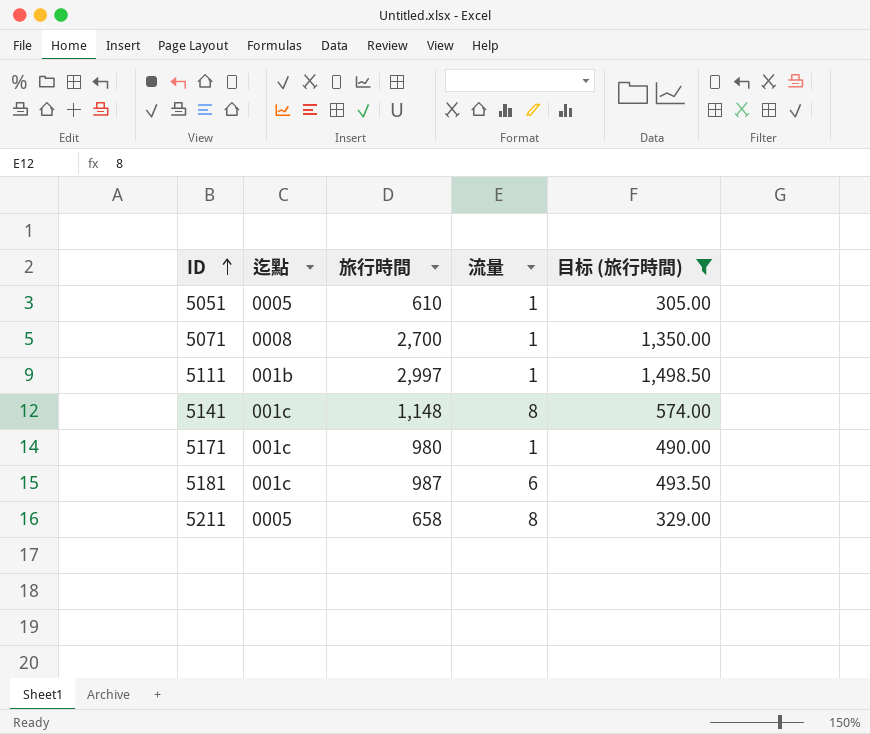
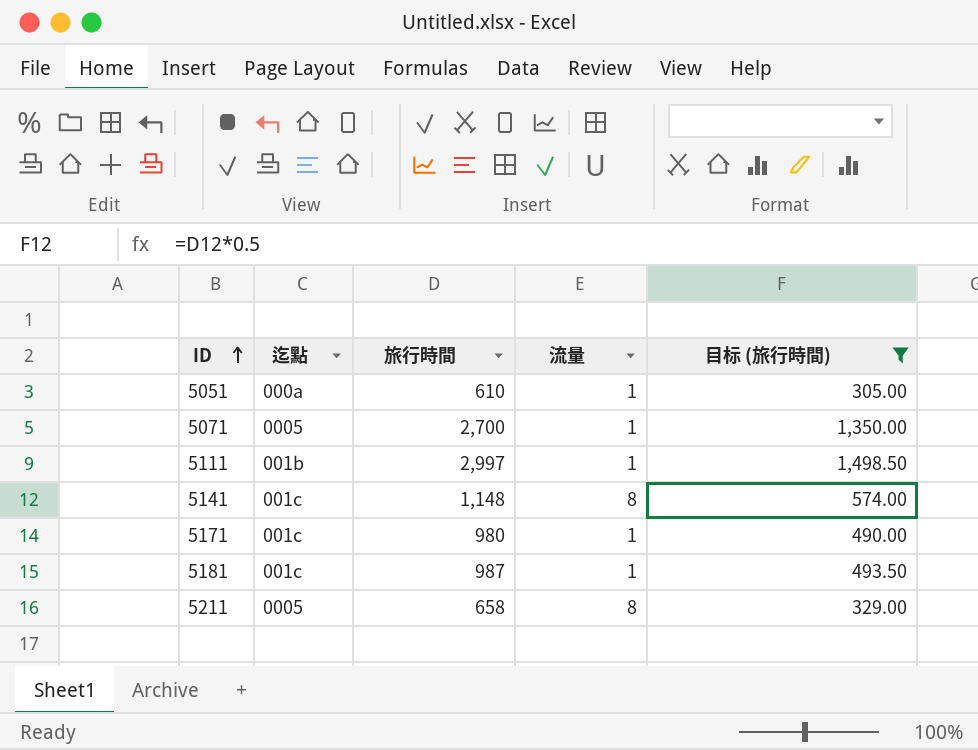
5051 | 迄點: 0005 -> 000a
5071 | 迄點: 0008 -> 0005
5181 | 流量: 6 -> 1

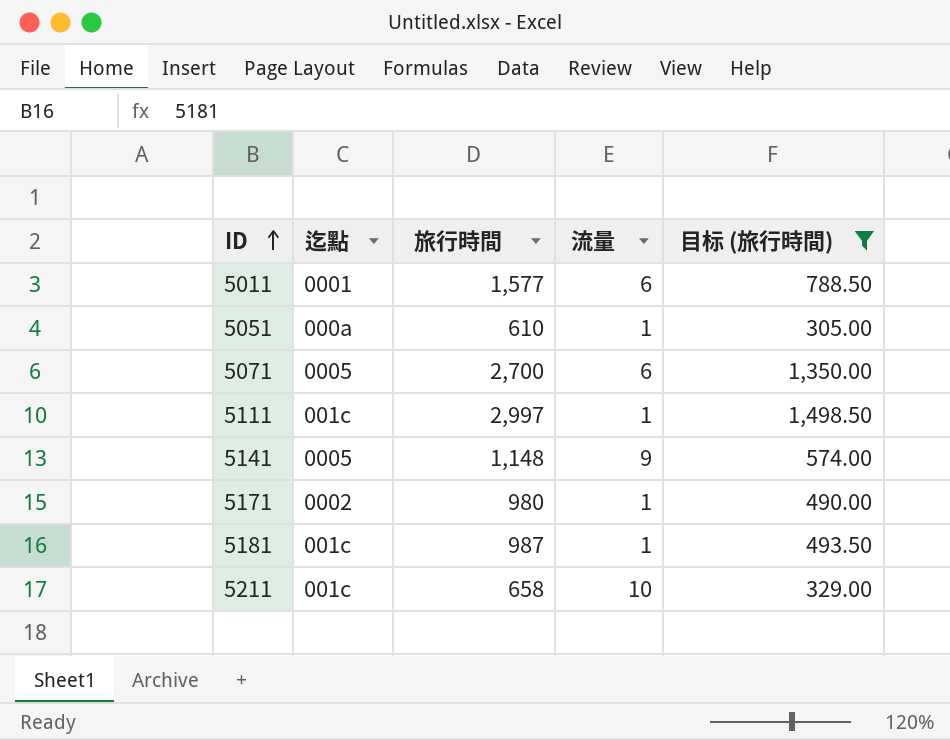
row 5011: none -> 0001 | 1,577 | 6 | 788.50
5071 | 流量: 1 -> 6
5111 | 迄點: 001b -> 001c
5141 | 迄點: 001c -> 0005
5141 | 流量: 8 -> 9
5171 | 迄點: 001c -> 0002
5211 | 迄點: 0005 -> 001c
5211 | 流量: 8 -> 10

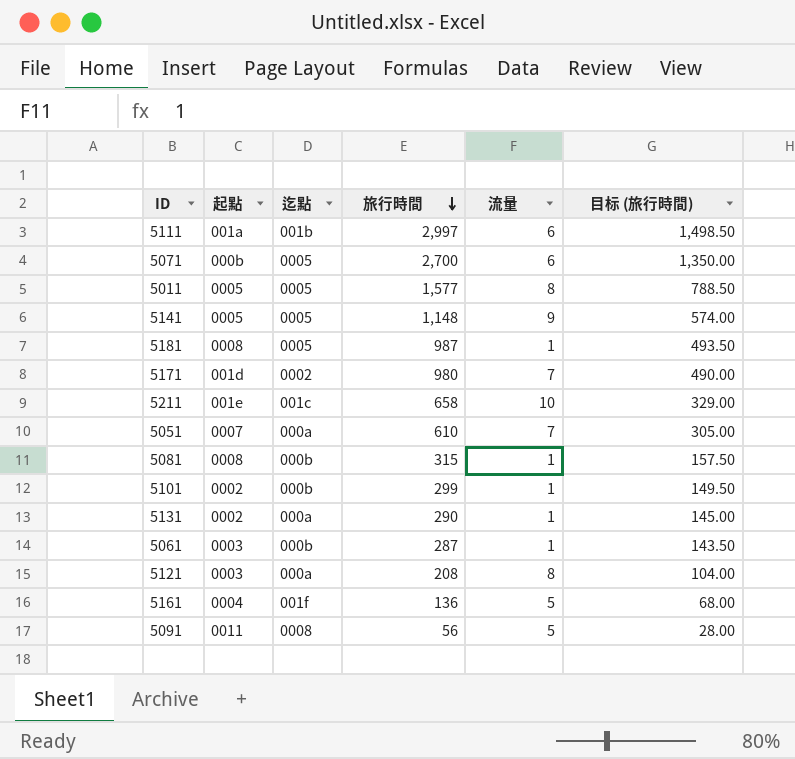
filter: 目标 (旅行時間) >= 305.00 -> none
row order: ID ascending -> 旅行時間 descending
column 起點 | position: none -> 2
5111 | 迄點: 001c -> 001b
5111 | 流量: 1 -> 6
5011 | 迄點: 0001 -> 0005
5011 | 流量: 6 -> 8
5181 | 迄點: 001c -> 0005
5171 | 流量: 1 -> 7
5051 | 流量: 1 -> 7

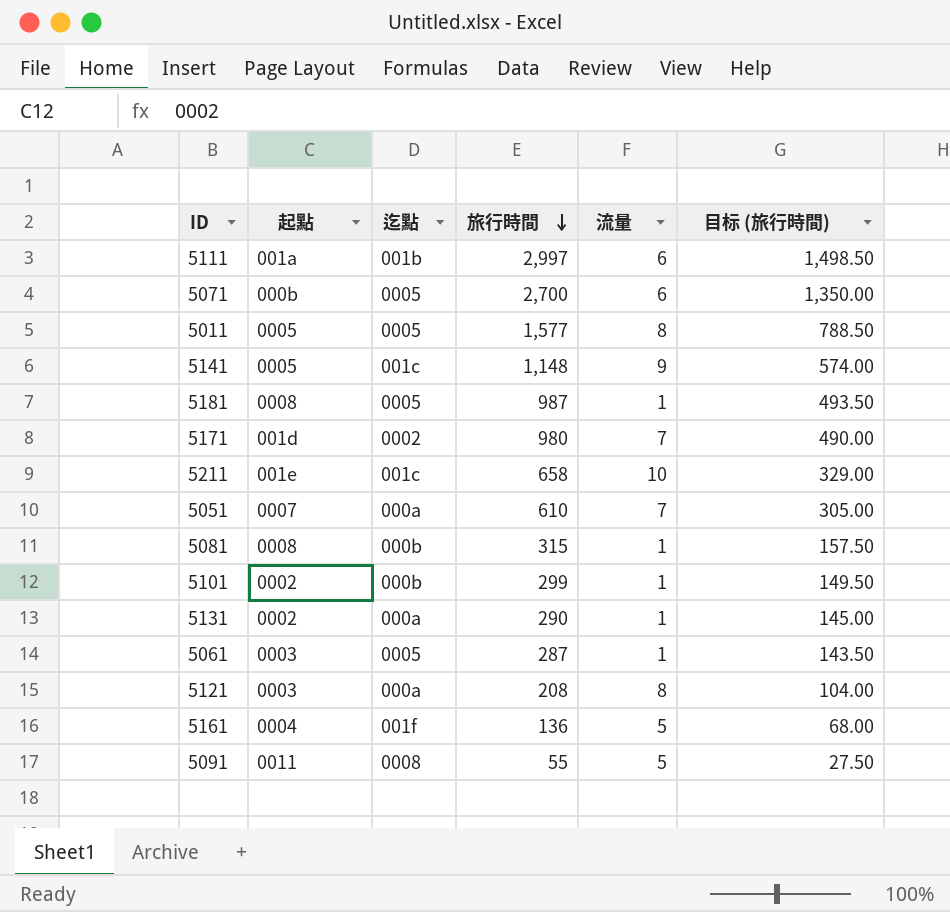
5141 | 迄點: 0005 -> 001c
5061 | 迄點: 000b -> 0005
5091 | 旅行時間: 56 -> 55
5091 | 目标 (旅行時間): 28.00 -> 27.50

